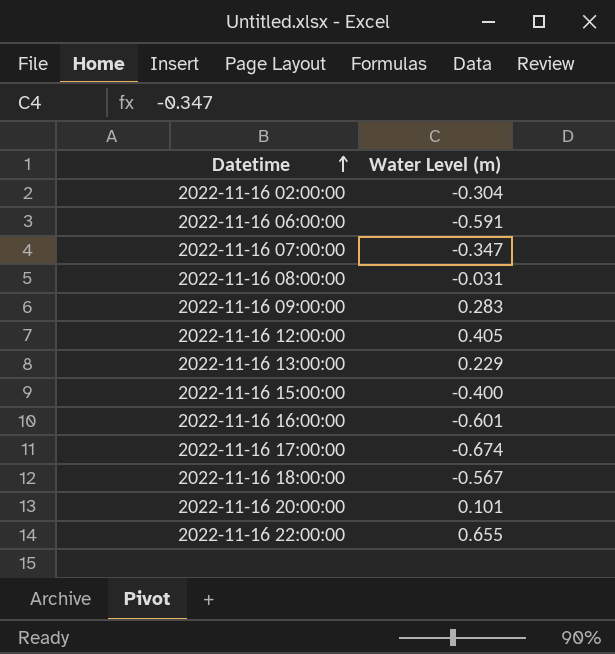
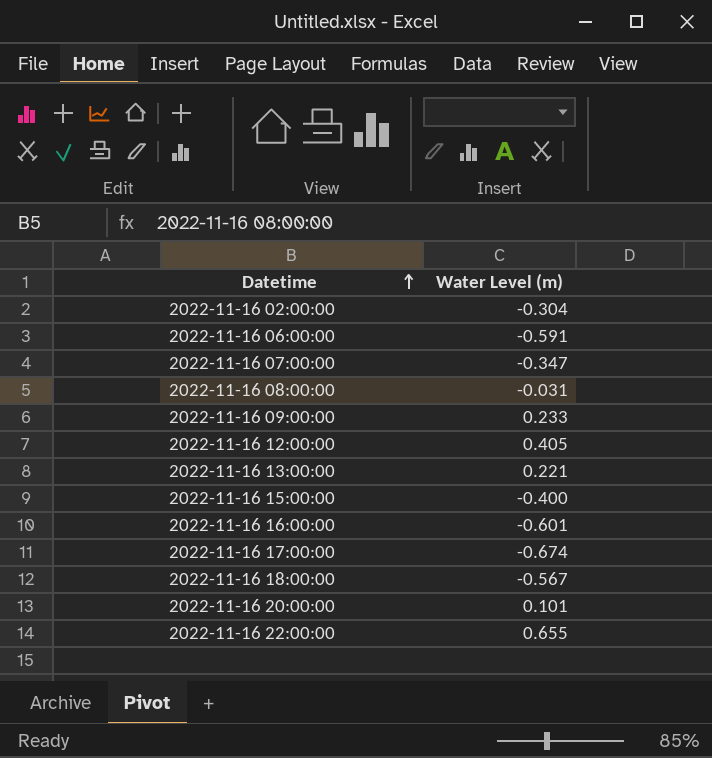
2022-11-16 09:00:00 | Water Level (m): 0.283 -> 0.233
2022-11-16 13:00:00 | Water Level (m): 0.229 -> 0.221

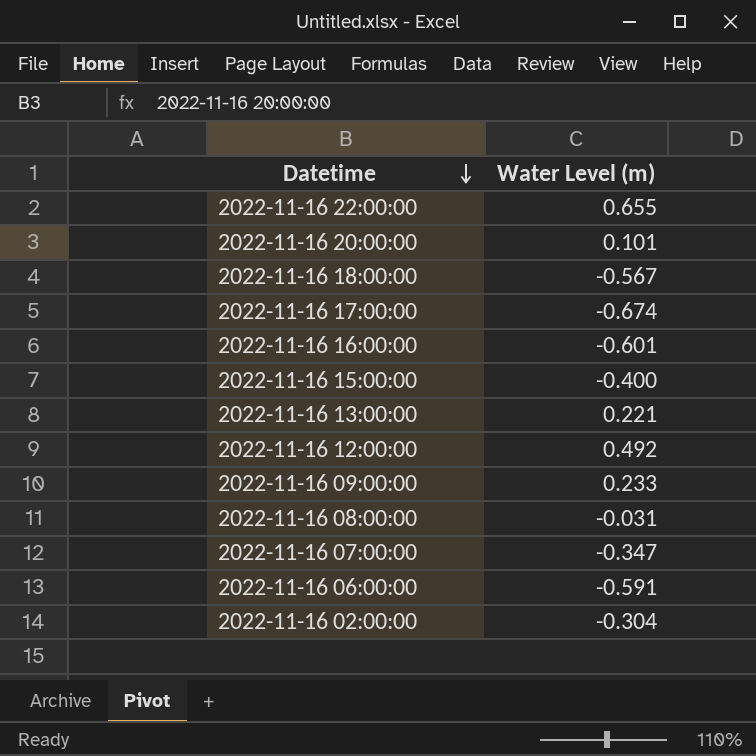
row order: Datetime ascending -> Datetime descending
2022-11-16 12:00:00 | Water Level (m): 0.405 -> 0.492

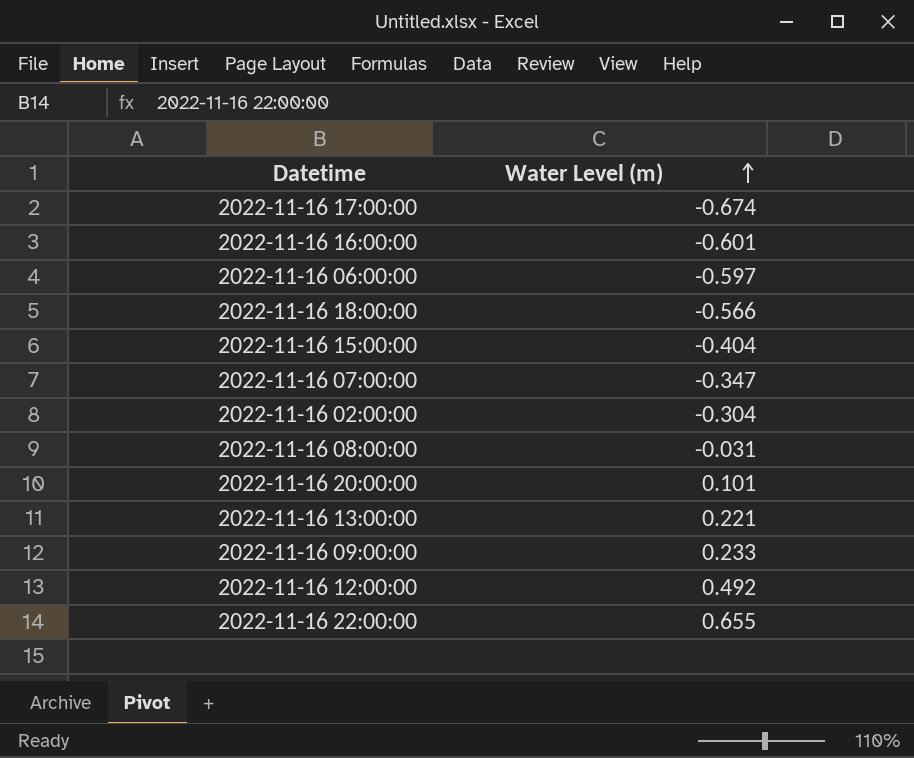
row order: Datetime descending -> Water Level (m) ascending
2022-11-16 06:00:00 | Water Level (m): -0.591 -> -0.597
2022-11-16 18:00:00 | Water Level (m): -0.567 -> -0.566
2022-11-16 15:00:00 | Water Level (m): -0.400 -> -0.404

